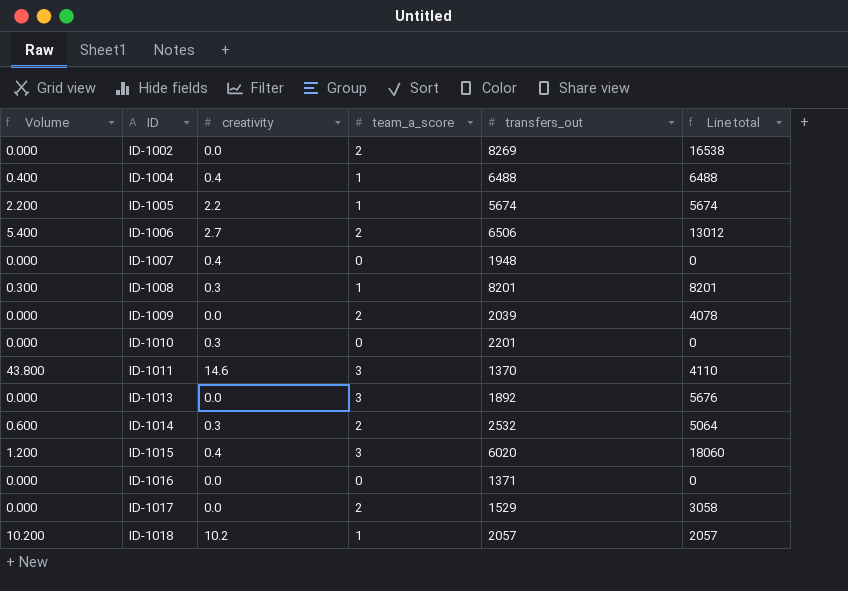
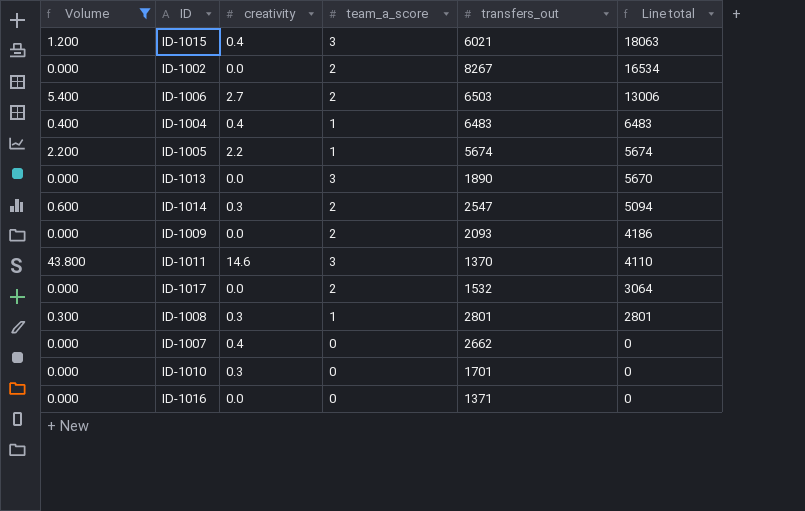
filter: none -> Volume != 10.200
row order: ID ascending -> Line total descending
ID-1015 | transfers_out: 6020 -> 6021
ID-1015 | Line total: 18060 -> 18063
ID-1002 | transfers_out: 8269 -> 8267
ID-1002 | Line total: 16538 -> 16534
ID-1006 | transfers_out: 6506 -> 6503
ID-1006 | Line total: 13012 -> 13006
ID-1004 | transfers_out: 6488 -> 6483
ID-1004 | Line total: 6488 -> 6483
ID-1013 | transfers_out: 1892 -> 1890
ID-1013 | Line total: 5676 -> 5670
ID-1014 | transfers_out: 2532 -> 2547
ID-1014 | Line total: 5064 -> 5094
ID-1009 | transfers_out: 2039 -> 2093
ID-1009 | Line total: 4078 -> 4186
ID-1017 | transfers_out: 1529 -> 1532
ID-1017 | Line total: 3058 -> 3064
ID-1008 | transfers_out: 8201 -> 2801
ID-1008 | Line total: 8201 -> 2801
ID-1007 | transfers_out: 1948 -> 2662
ID-1010 | transfers_out: 2201 -> 1701

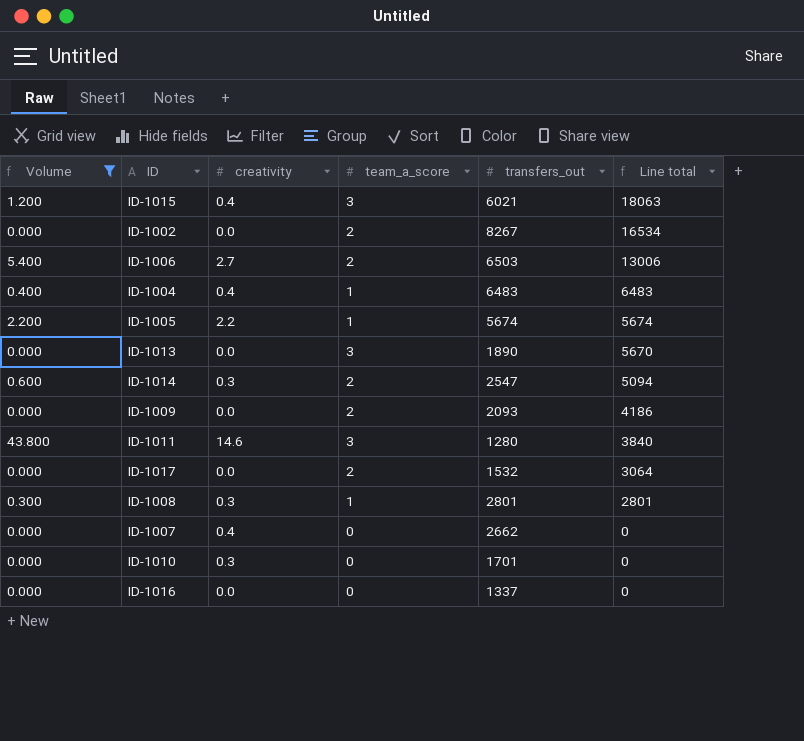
ID-1011 | transfers_out: 1370 -> 1280
ID-1011 | Line total: 4110 -> 3840
ID-1016 | transfers_out: 1371 -> 1337

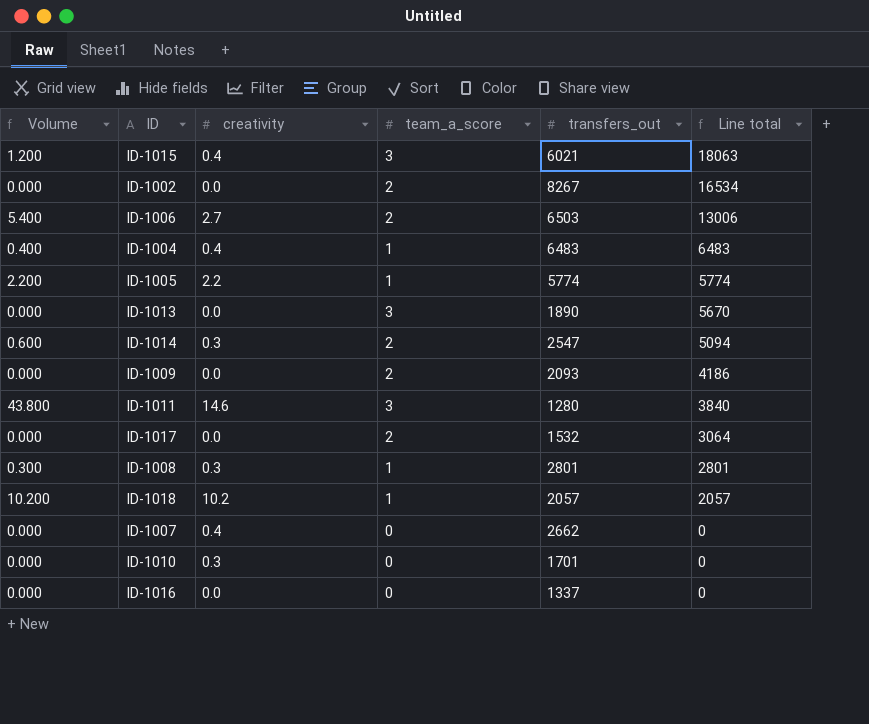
filter: Volume != 10.200 -> none
ID-1005 | transfers_out: 5674 -> 5774
ID-1005 | Line total: 5674 -> 5774

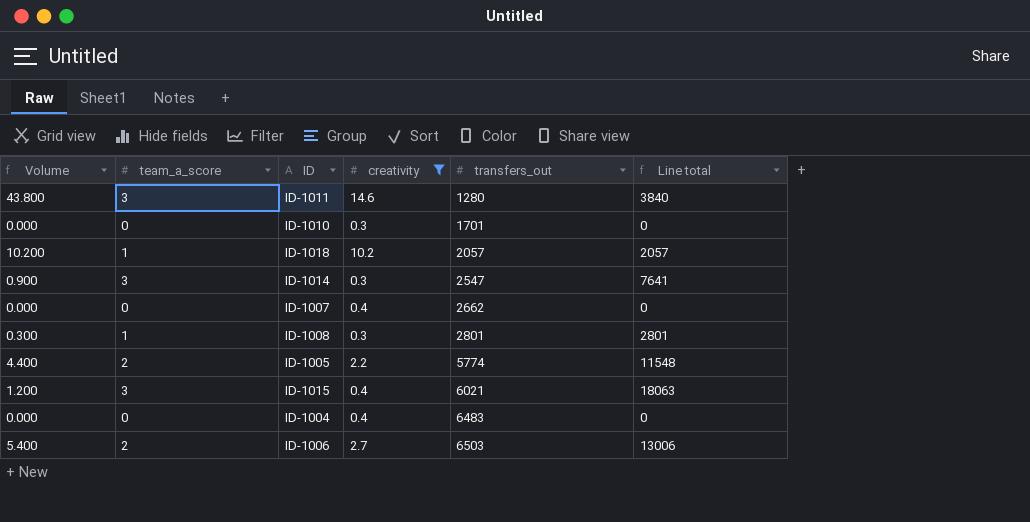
filter: none -> creativity != 0.0
row order: Line total descending -> transfers_out ascending
column team_a_score | position: 4 -> 2
ID-1014 | Volume: 0.600 -> 0.900
ID-1014 | team_a_score: 2 -> 3
ID-1014 | Line total: 5094 -> 7641
ID-1005 | Volume: 2.200 -> 4.400
ID-1005 | team_a_score: 1 -> 2
ID-1005 | Line total: 5774 -> 11548
ID-1004 | Volume: 0.400 -> 0.000
ID-1004 | team_a_score: 1 -> 0
ID-1004 | Line total: 6483 -> 0

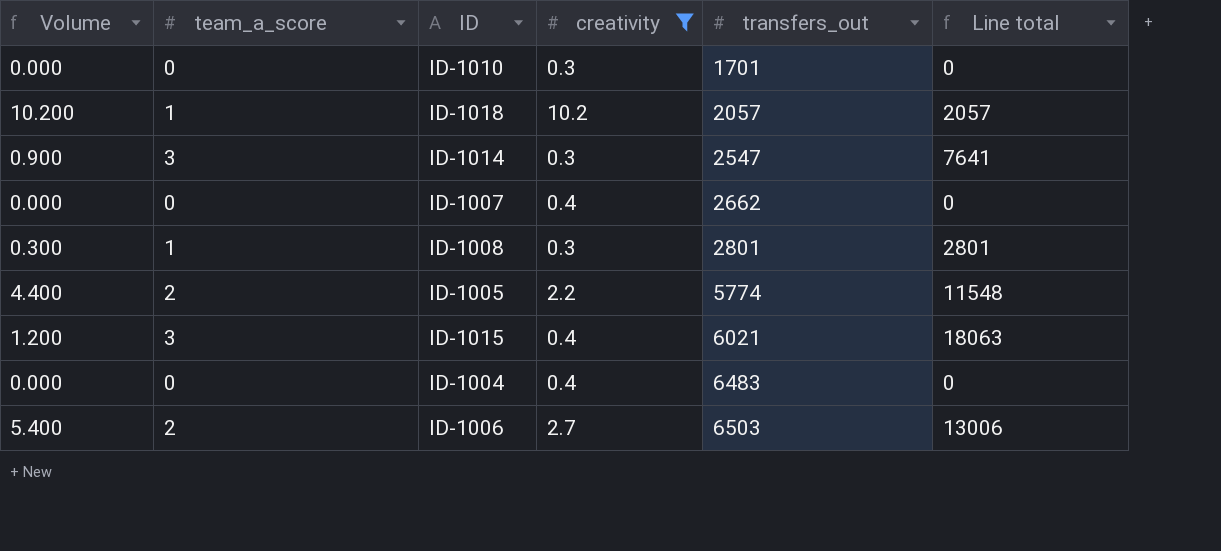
row ID-1011: 43.800 | 3 | 14.6 | 1280 | 3840 -> none

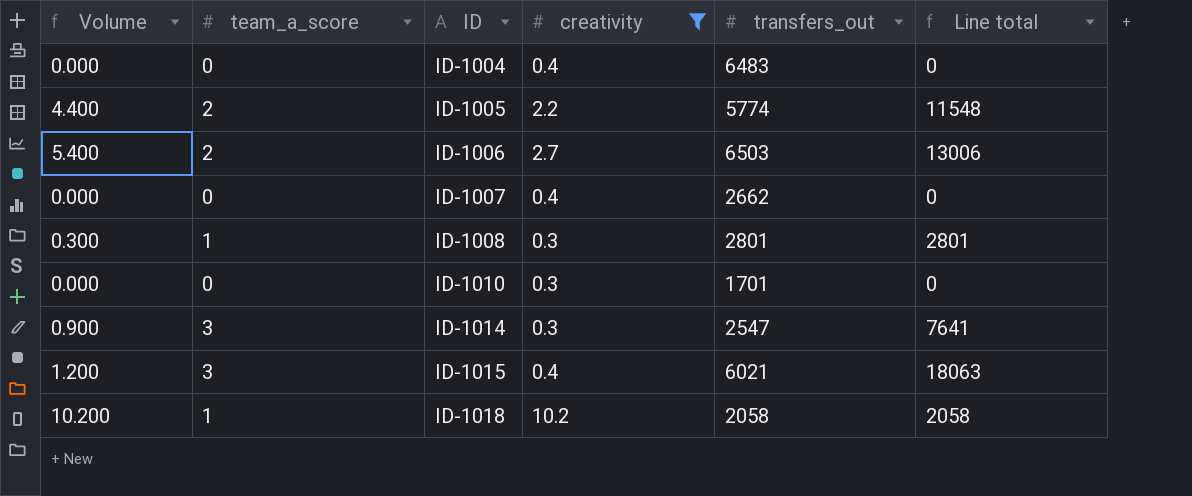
row order: transfers_out ascending -> ID ascending
ID-1018 | transfers_out: 2057 -> 2058
ID-1018 | Line total: 2057 -> 2058

